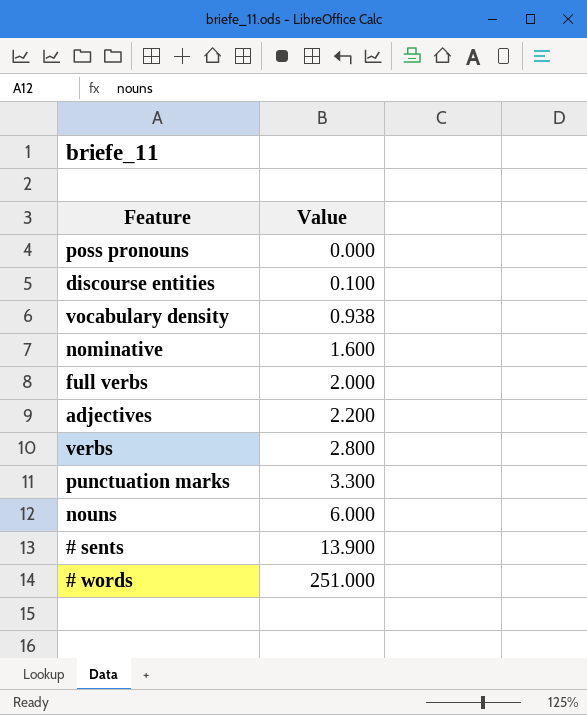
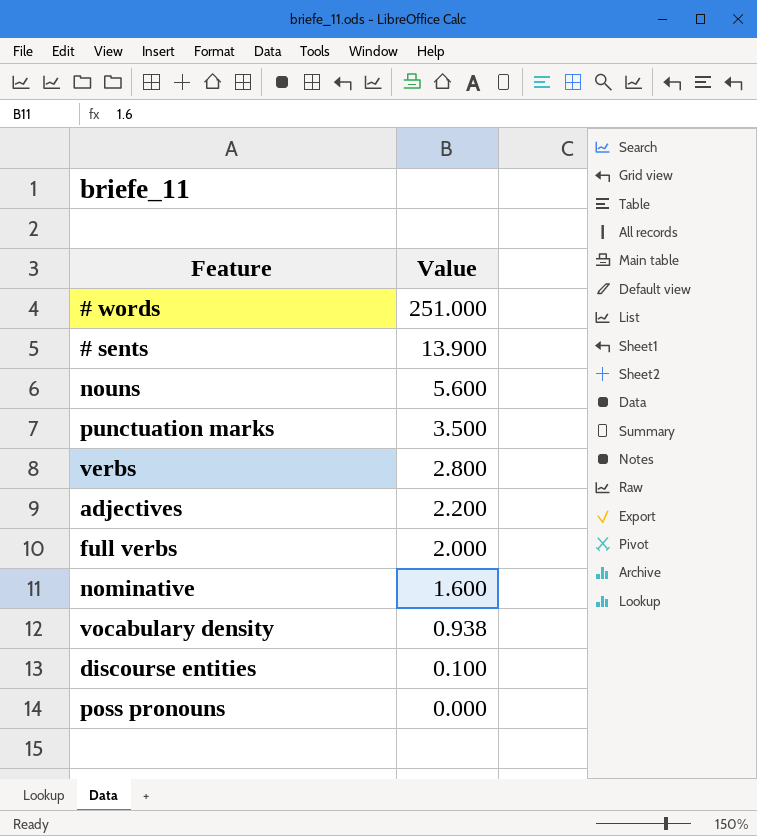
row order: Value ascending -> Value descending
nouns | Value: 6.000 -> 5.600
punctuation marks | Value: 3.300 -> 3.500

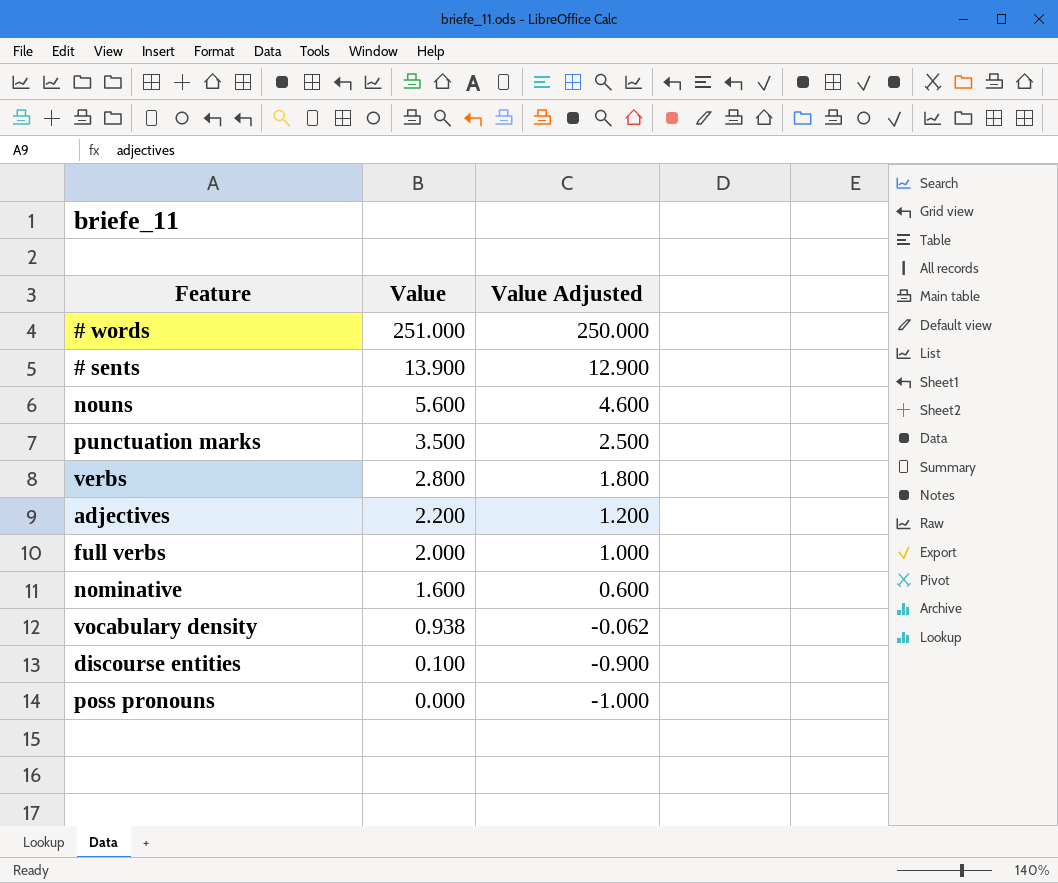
column Value Adjusted | formula: none -> [Value] - 1

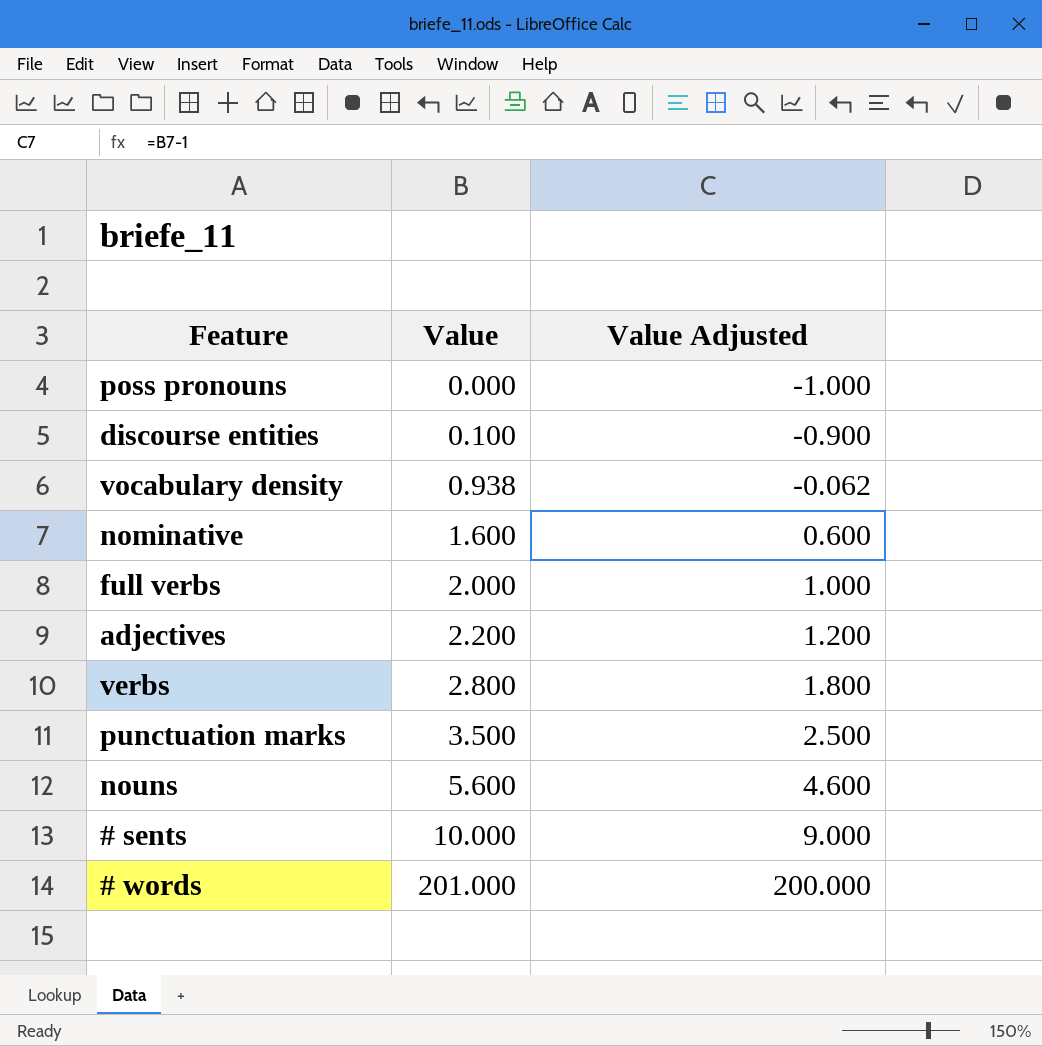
row order: Value descending -> Value ascending
# sents | Value: 13.900 -> 10.000
# sents | Value Adjusted: 12.900 -> 9.000
# words | Value: 251.000 -> 201.000
# words | Value Adjusted: 250.000 -> 200.000

